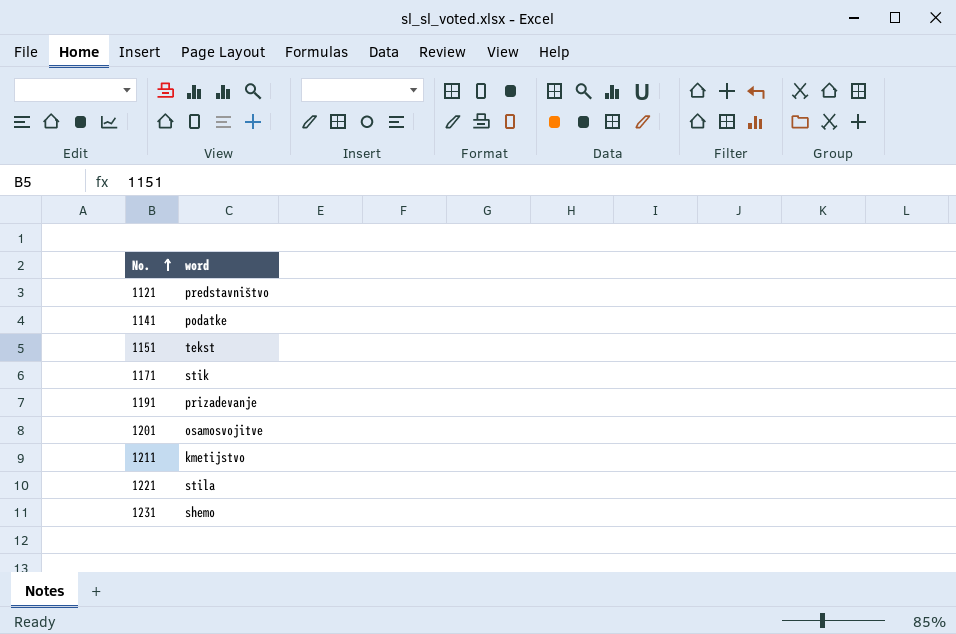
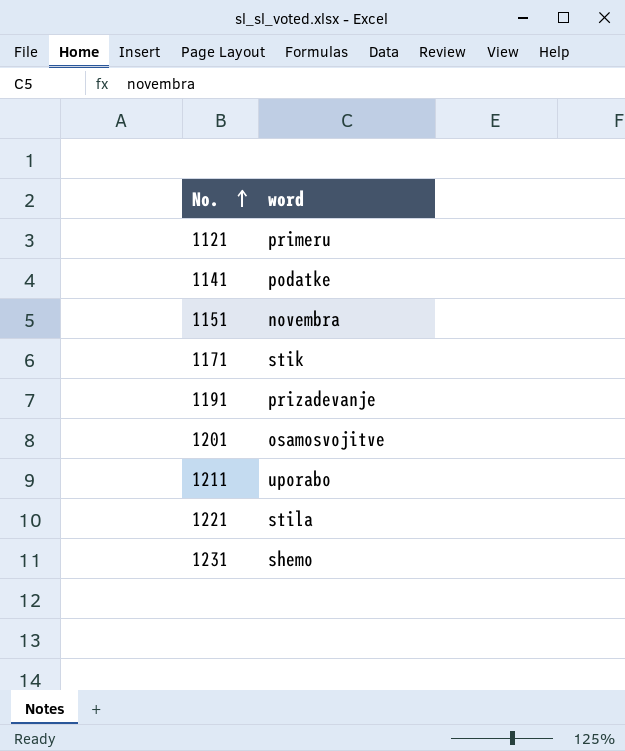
1121 | word: predstavništvo -> primeru
1151 | word: tekst -> novembra
1211 | word: kmetijstvo -> uporabo

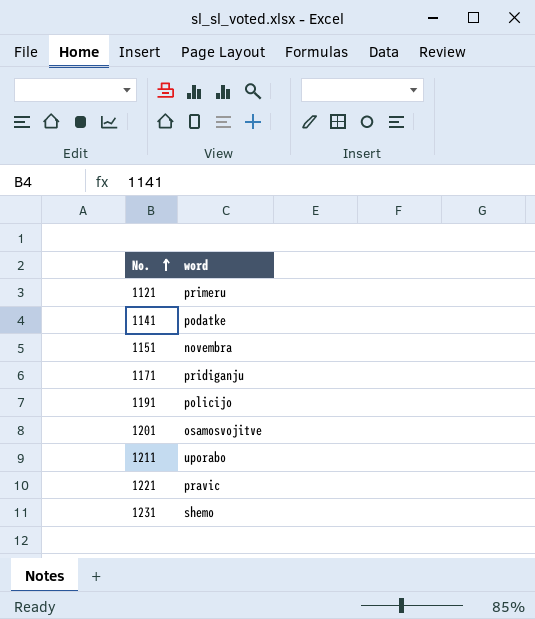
1171 | word: stik -> pridiganju
1191 | word: prizadevanje -> policijo
1221 | word: stila -> pravic

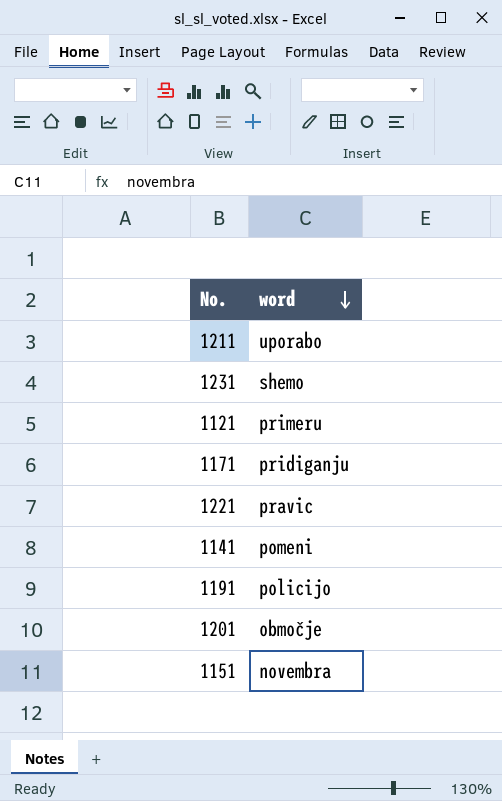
row order: No. ascending -> word descending
1141 | word: podatke -> pomeni
1201 | word: osamosvojitve -> območje

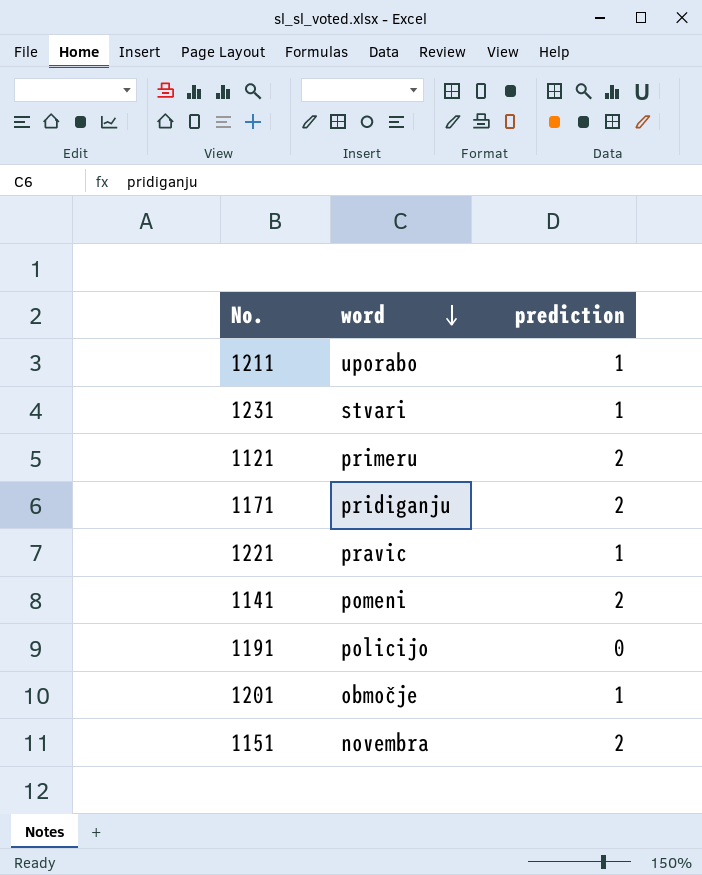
column prediction | position: none -> 3
1231 | word: shemo -> stvari

